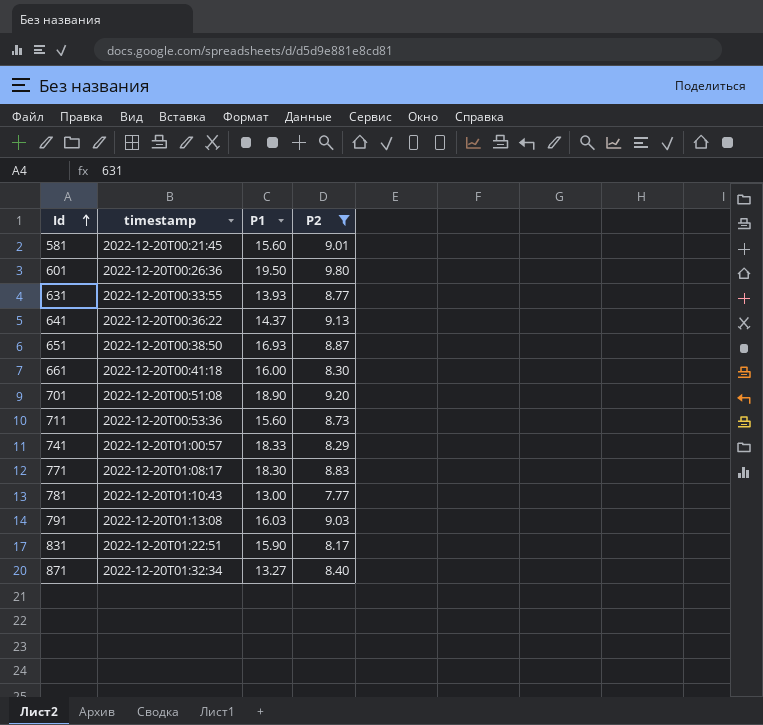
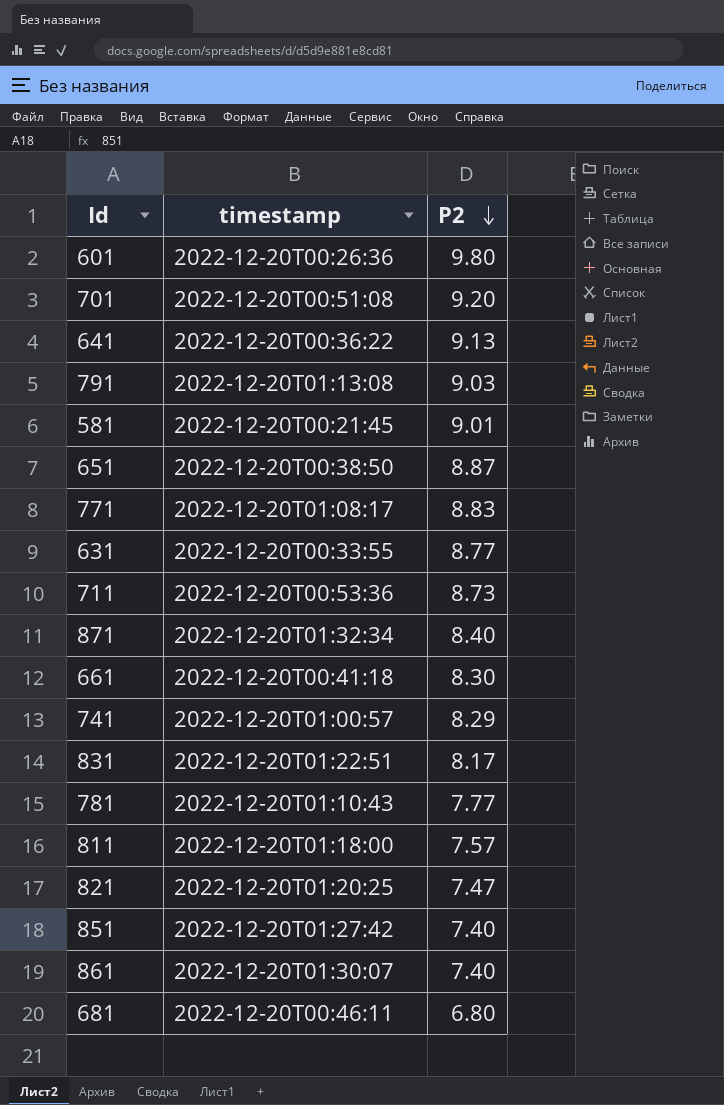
filter: P2 >= 7.77 -> none
row order: Id ascending -> P2 descending
column P1 | position: 3 -> none

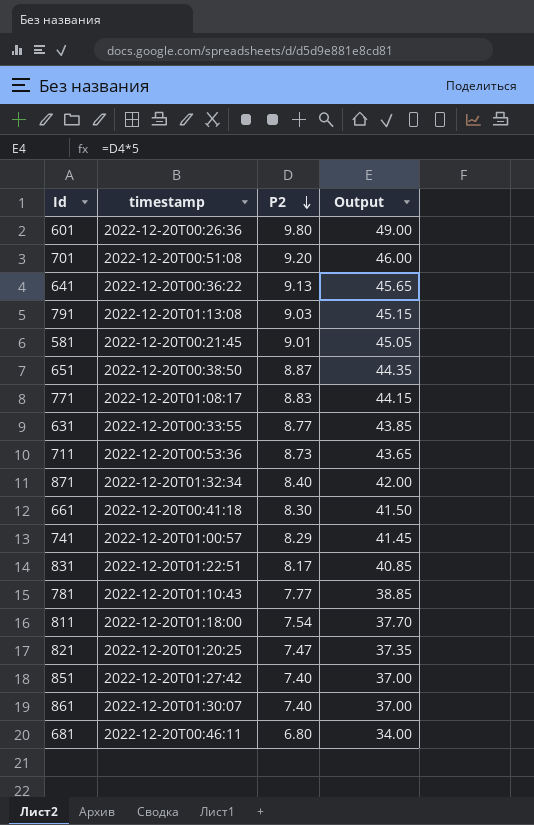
column Output | formula: none -> [P2] * 5
811 | P2: 7.57 -> 7.54

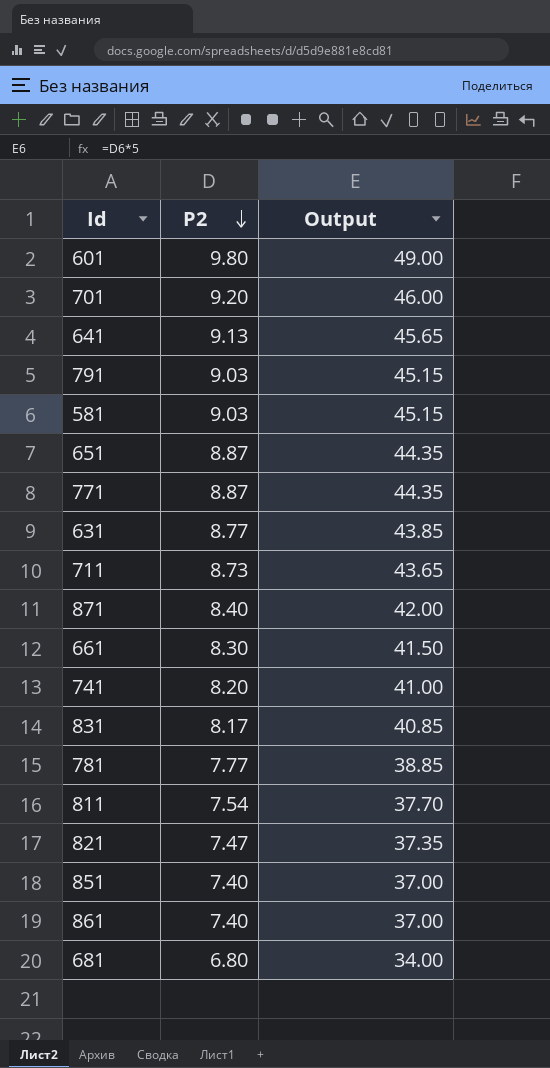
column timestamp | position: 2 -> none
581 | P2: 9.01 -> 9.03
581 | Output: 45.05 -> 45.15
771 | P2: 8.83 -> 8.87
771 | Output: 44.15 -> 44.35
741 | P2: 8.29 -> 8.20
741 | Output: 41.45 -> 41.00

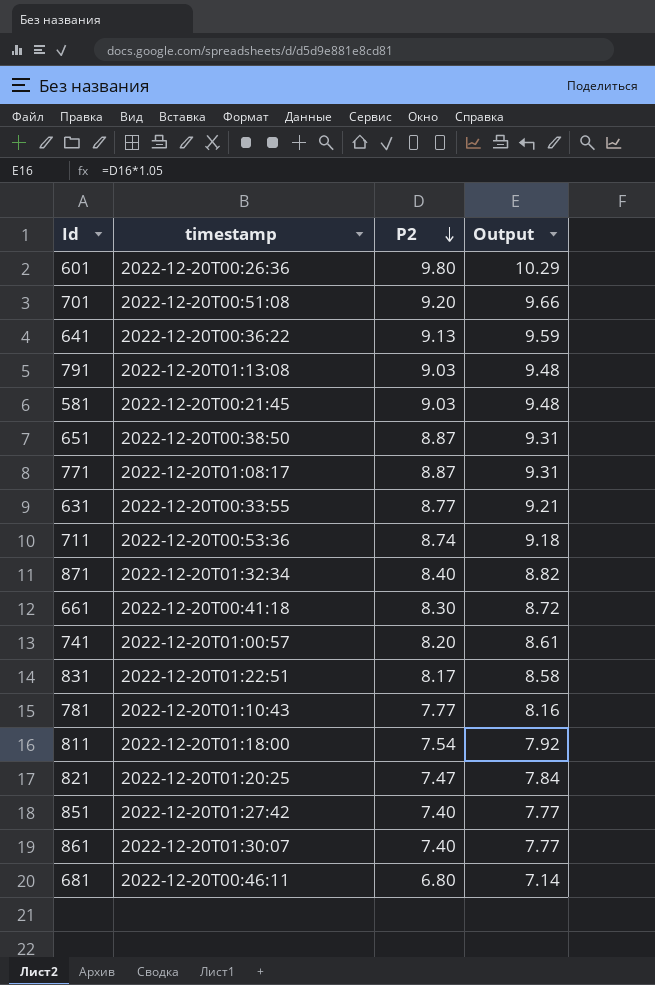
column timestamp | position: none -> 2
column Output | formula: [P2] * 5 -> [P2] * 1.05
711 | P2: 8.73 -> 8.74

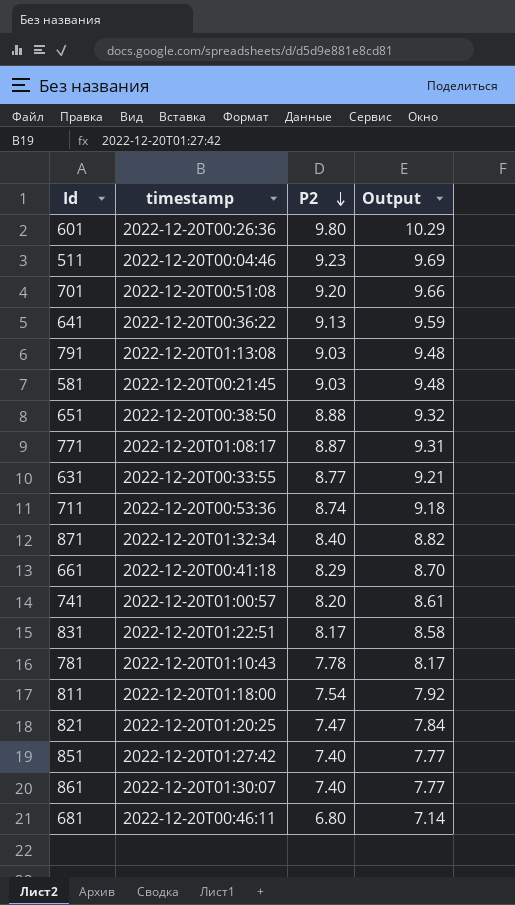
row 511: none -> 2022-12-20T00:04:46 | 9.23 | 9.69
651 | P2: 8.87 -> 8.88
651 | Output: 9.31 -> 9.32
661 | P2: 8.30 -> 8.29
661 | Output: 8.72 -> 8.70
781 | P2: 7.77 -> 7.78
781 | Output: 8.16 -> 8.17

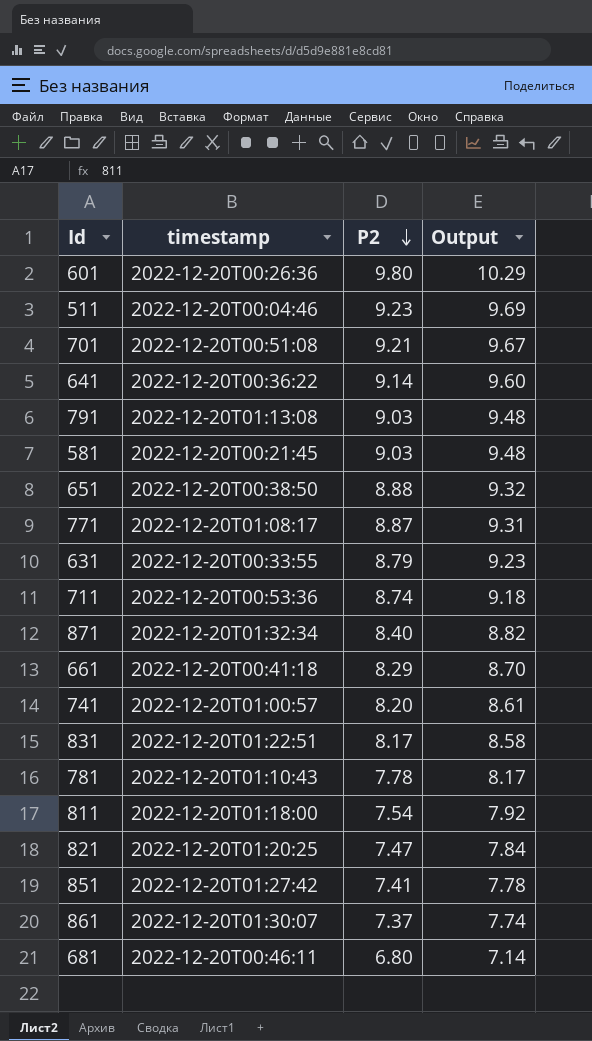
701 | P2: 9.20 -> 9.21
701 | Output: 9.66 -> 9.67
641 | P2: 9.13 -> 9.14
641 | Output: 9.59 -> 9.60
631 | P2: 8.77 -> 8.79
631 | Output: 9.21 -> 9.23
851 | P2: 7.40 -> 7.41
851 | Output: 7.77 -> 7.78
861 | P2: 7.40 -> 7.37
861 | Output: 7.77 -> 7.74

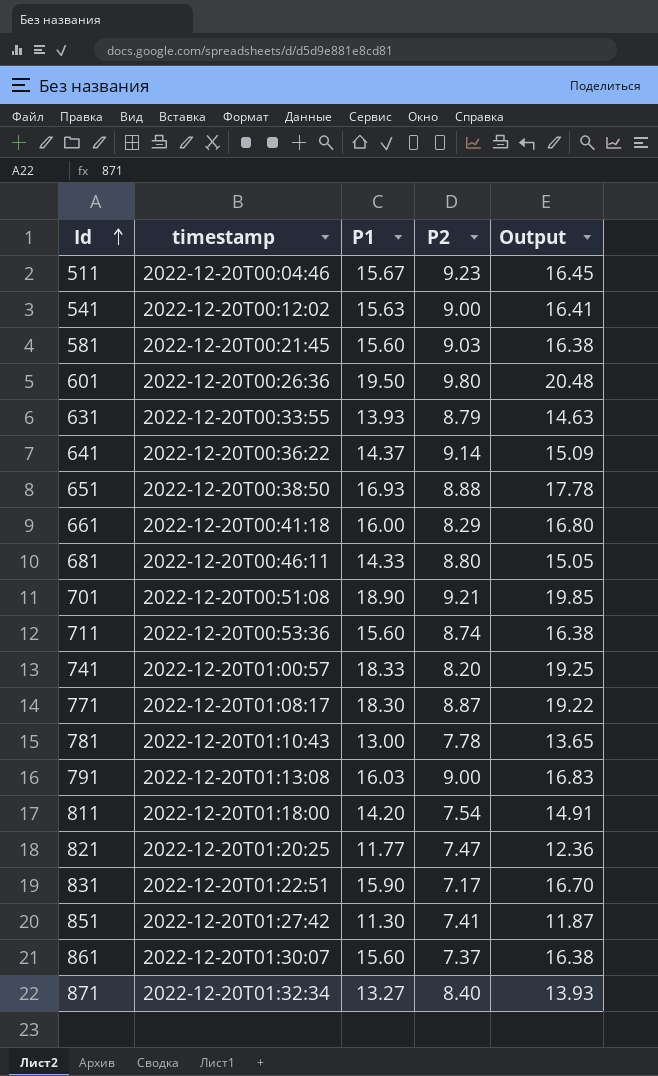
row order: P2 descending -> Id ascending
column P1 | position: none -> 3
column Output | formula: [P2] * 1.05 -> [P1] * 1.05
row 541: none -> 2022-12-20T00:12:02 | 15.63 | 9.00 | 16.41
681 | P2: 6.80 -> 8.80
791 | P2: 9.03 -> 9.00
831 | P2: 8.17 -> 7.17

